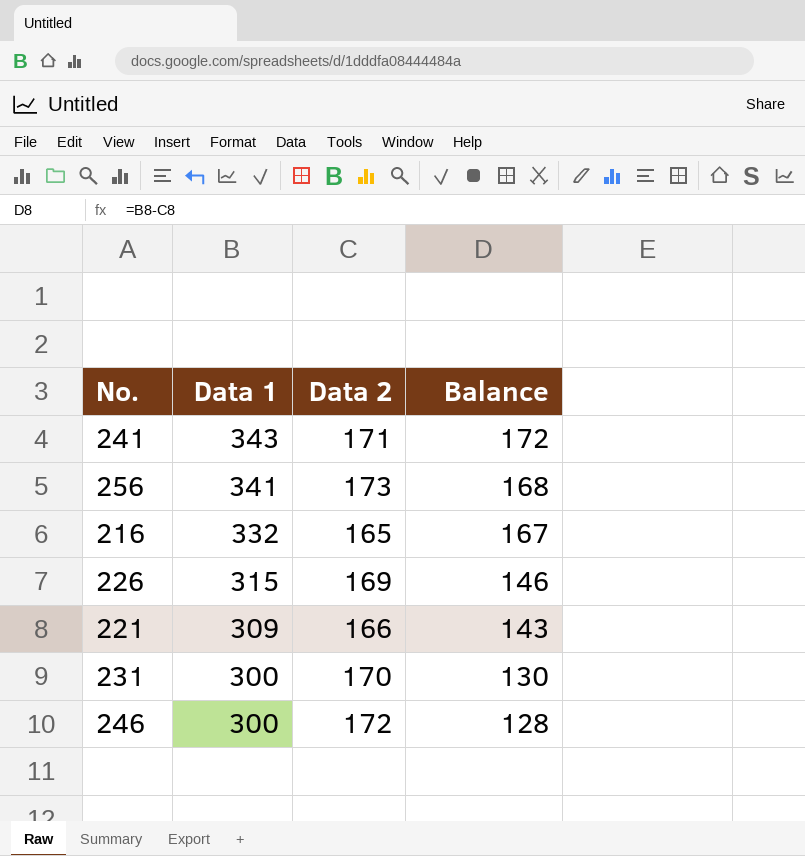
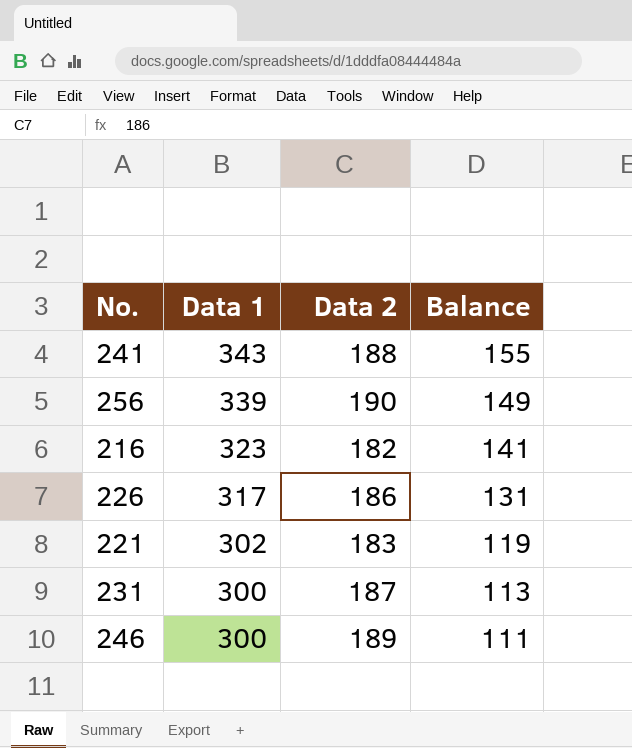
241 | Data 2: 171 -> 188
241 | Balance: 172 -> 155
256 | Data 1: 341 -> 339
256 | Data 2: 173 -> 190
256 | Balance: 168 -> 149
216 | Data 1: 332 -> 323
216 | Data 2: 165 -> 182
216 | Balance: 167 -> 141
226 | Data 1: 315 -> 317
226 | Data 2: 169 -> 186
226 | Balance: 146 -> 131
221 | Data 1: 309 -> 302
221 | Data 2: 166 -> 183
221 | Balance: 143 -> 119
231 | Data 2: 170 -> 187
231 | Balance: 130 -> 113
246 | Data 2: 172 -> 189
246 | Balance: 128 -> 111

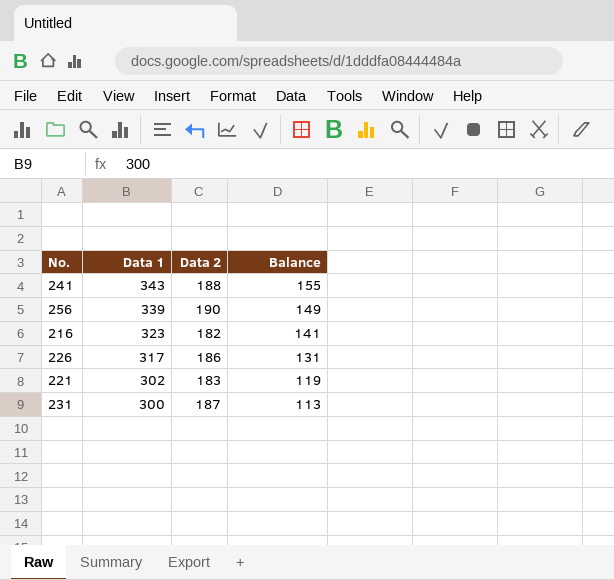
row 246: 300 | 189 | 111 -> none

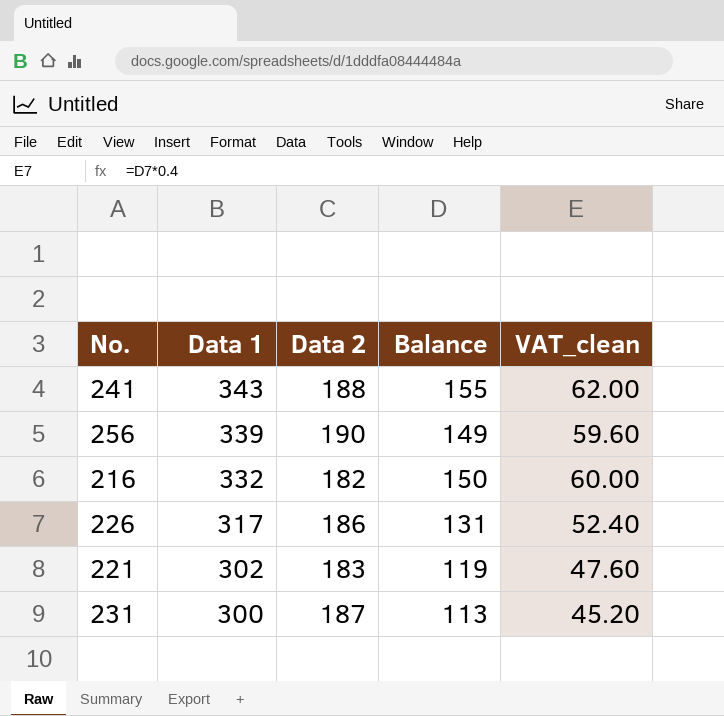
column VAT_clean | formula: none -> [Balance] * 0.4
216 | Data 1: 323 -> 332
216 | Balance: 141 -> 150

